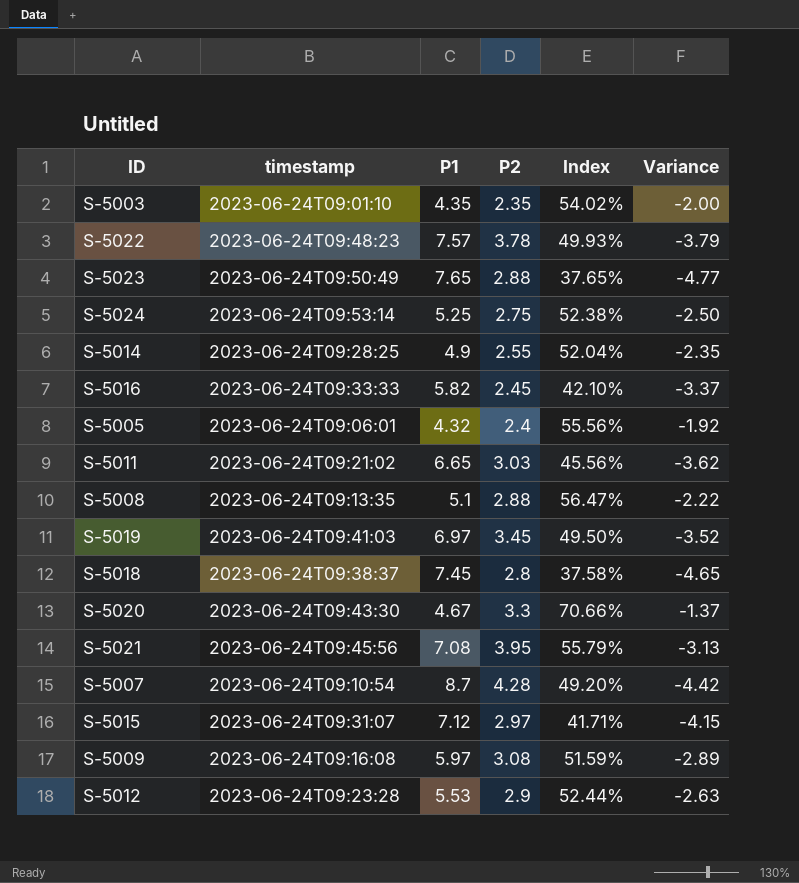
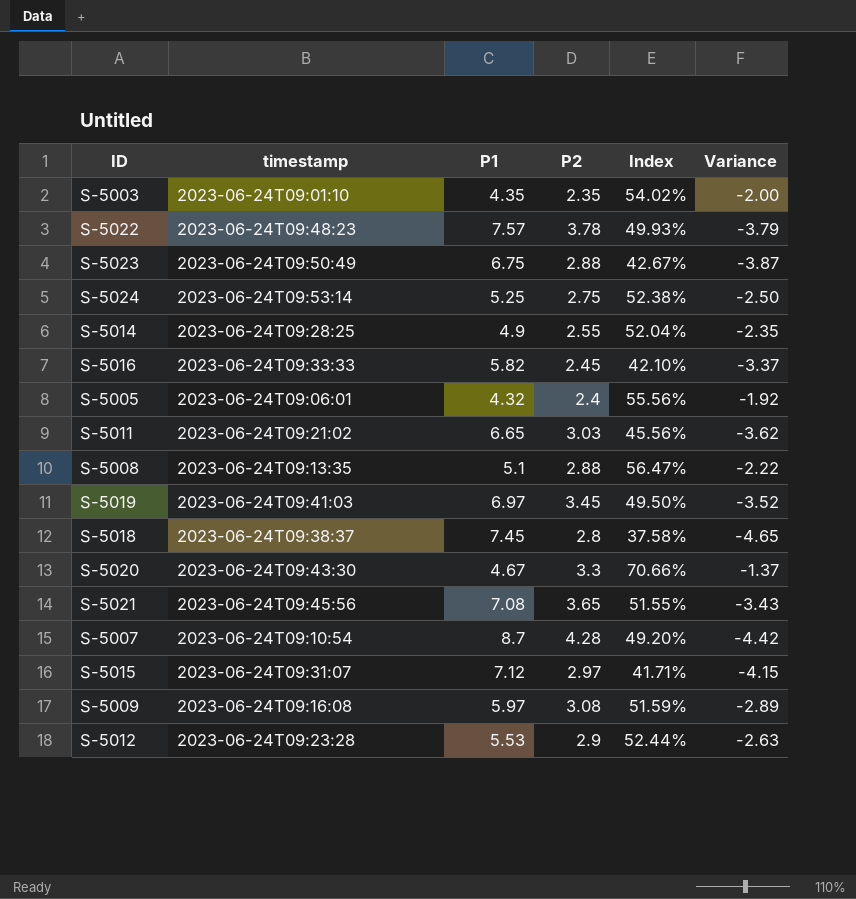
S-5023 | P1: 7.65 -> 6.75
S-5023 | Index: 37.65% -> 42.67%
S-5023 | Variance: -4.77 -> -3.87
S-5021 | P2: 3.95 -> 3.65
S-5021 | Index: 55.79% -> 51.55%
S-5021 | Variance: -3.13 -> -3.43

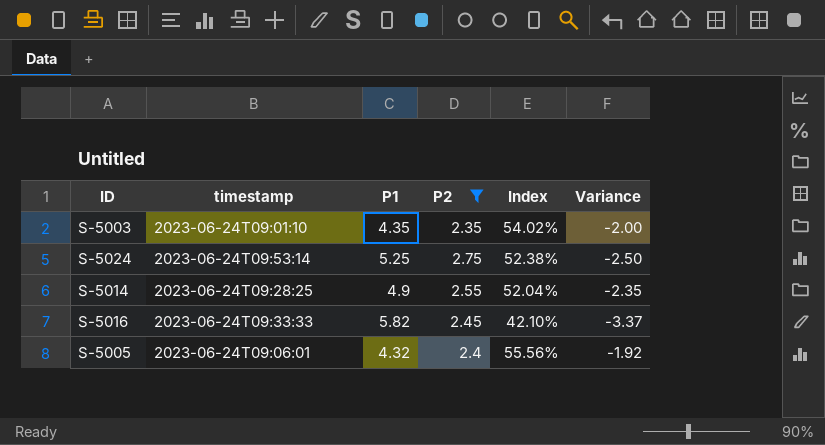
filter: none -> P2 <= 2.75

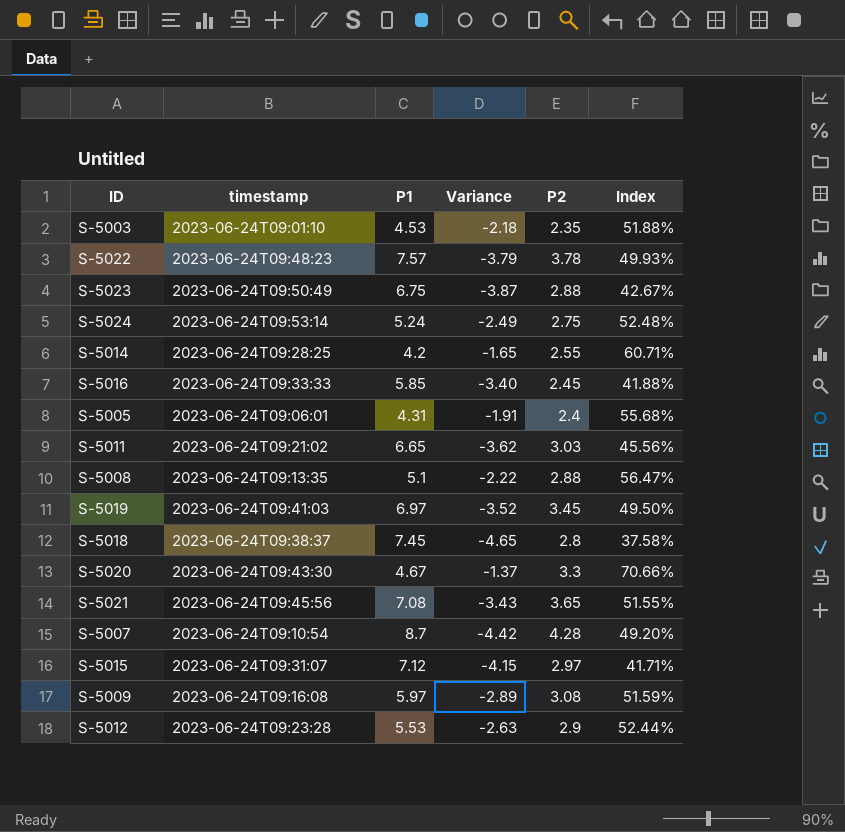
filter: P2 <= 2.75 -> none
column Variance | position: 6 -> 4
S-5003 | P1: 4.35 -> 4.53
S-5003 | Variance: -2.00 -> -2.18
S-5003 | Index: 54.02% -> 51.88%
S-5024 | P1: 5.25 -> 5.24
S-5024 | Variance: -2.50 -> -2.49
S-5024 | Index: 52.38% -> 52.48%
S-5014 | P1: 4.9 -> 4.2
S-5014 | Variance: -2.35 -> -1.65
S-5014 | Index: 52.04% -> 60.71%
S-5016 | P1: 5.82 -> 5.85
S-5016 | Variance: -3.37 -> -3.40
S-5016 | Index: 42.10% -> 41.88%
S-5005 | P1: 4.32 -> 4.31
S-5005 | Variance: -1.92 -> -1.91
S-5005 | Index: 55.56% -> 55.68%

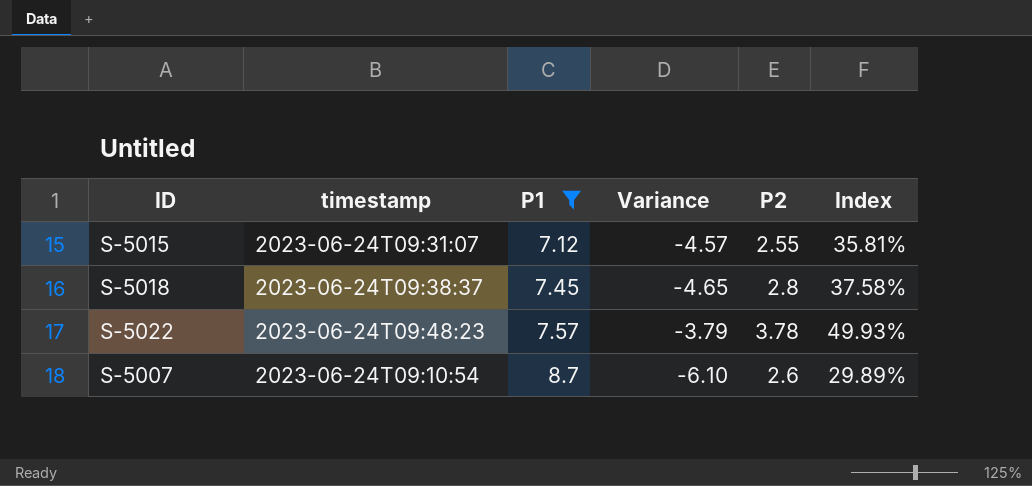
filter: none -> P1 >= 7.12
row order: none -> P1 ascending
S-5015 | Variance: -4.15 -> -4.57
S-5015 | P2: 2.97 -> 2.55
S-5015 | Index: 41.71% -> 35.81%
S-5007 | Variance: -4.42 -> -6.10
S-5007 | P2: 4.28 -> 2.6
S-5007 | Index: 49.20% -> 29.89%

